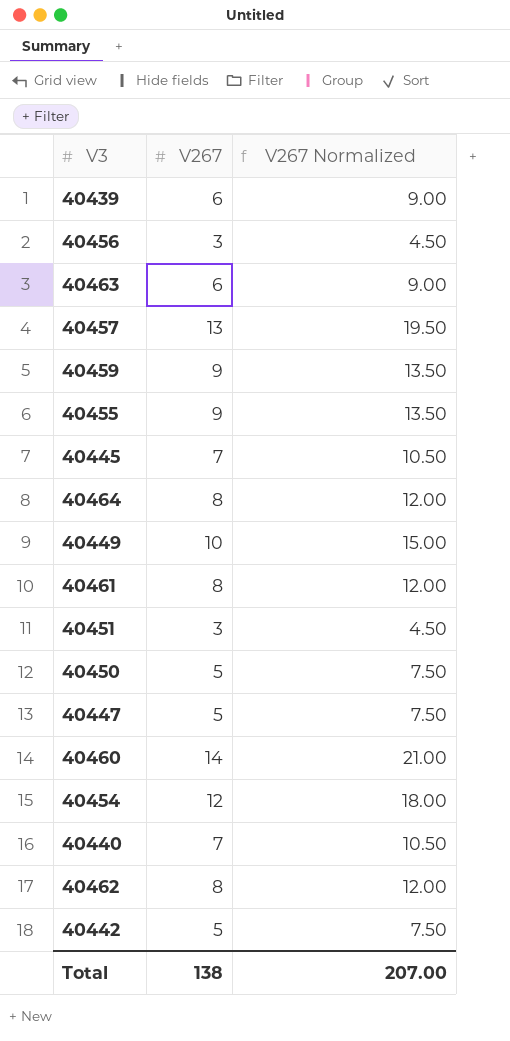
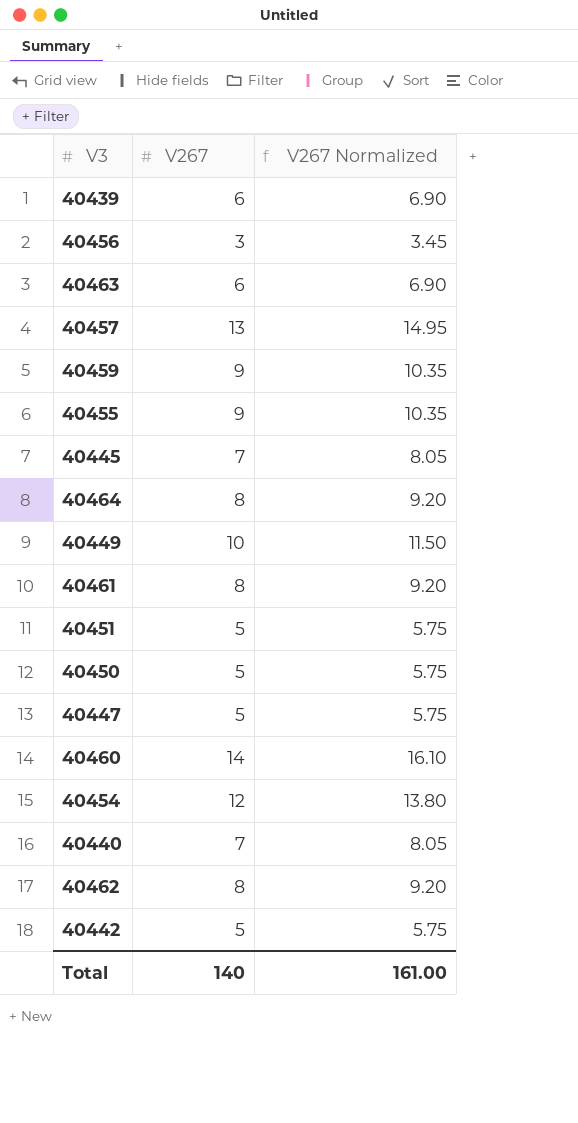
column V267 Normalized | formula: [V267] * 1.5 -> [V267] * 1.15
40451 | V267: 3 -> 5
Total | V267: 138 -> 140
Total | V267 Normalized: 207.00 -> 161.00

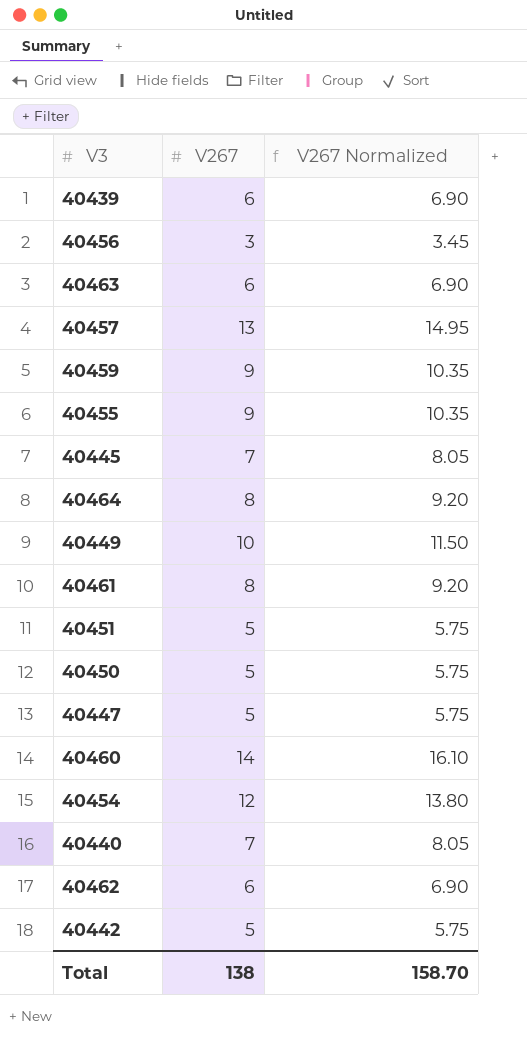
40462 | V267: 8 -> 6
40462 | V267 Normalized: 9.20 -> 6.90
Total | V267: 140 -> 138
Total | V267 Normalized: 161.00 -> 158.70

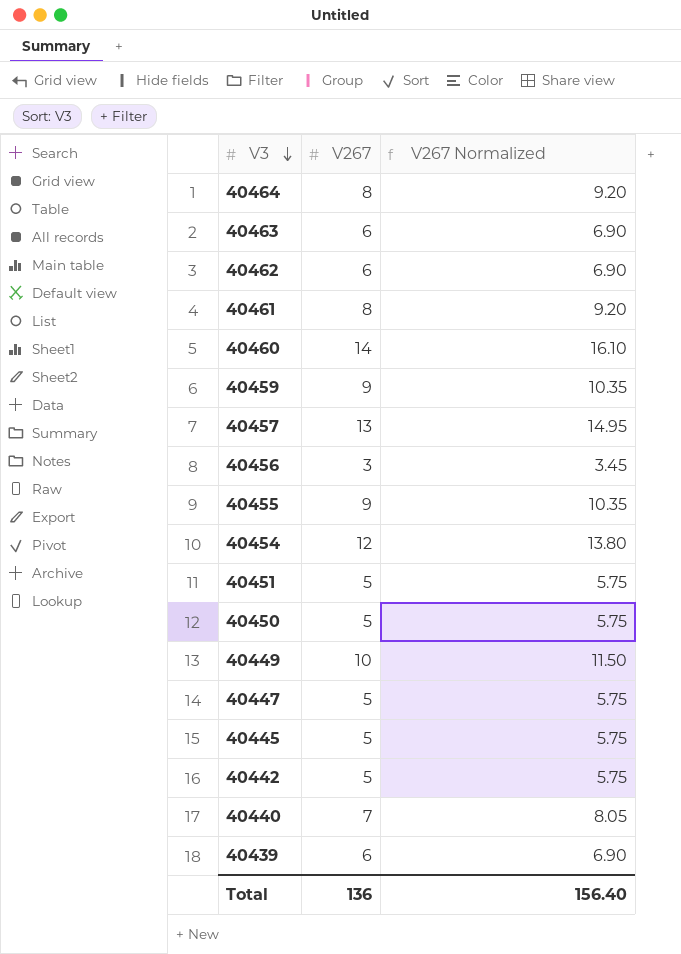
row order: none -> V3 descending
40445 | V267: 7 -> 5
40445 | V267 Normalized: 8.05 -> 5.75
Total | V267: 138 -> 136
Total | V267 Normalized: 158.70 -> 156.40

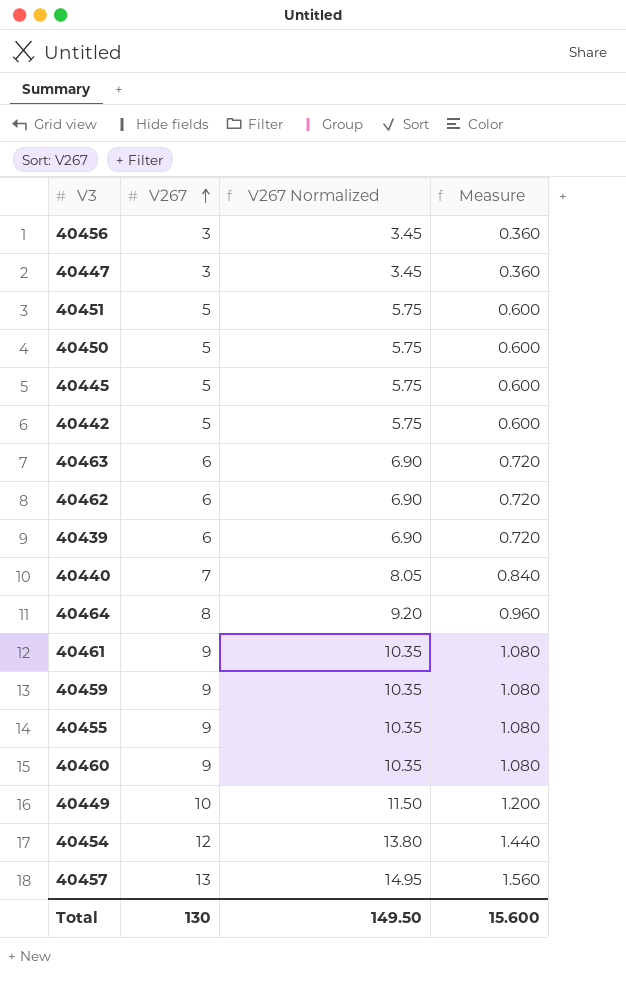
row order: V3 descending -> V267 ascending
column Measure | formula: none -> [V267] * 0.12
40447 | V267: 5 -> 3
40447 | V267 Normalized: 5.75 -> 3.45
40461 | V267: 8 -> 9
40461 | V267 Normalized: 9.20 -> 10.35
40460 | V267: 14 -> 9
40460 | V267 Normalized: 16.10 -> 10.35
Total | V267: 136 -> 130
Total | V267 Normalized: 156.40 -> 149.50

